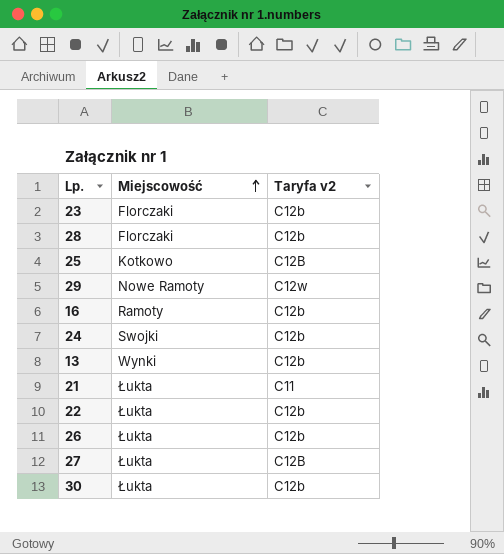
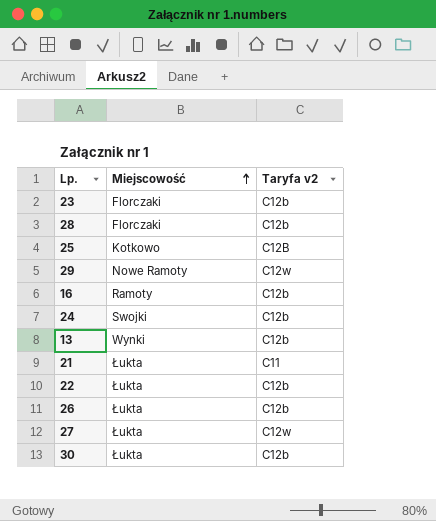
27 | Taryfa v2: C12B -> C12w

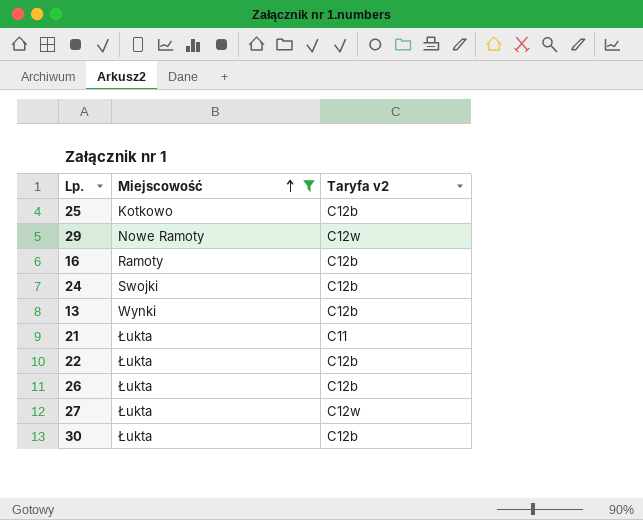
filter: none -> Miejscowość != Florczaki
25 | Taryfa v2: C12B -> C12b

